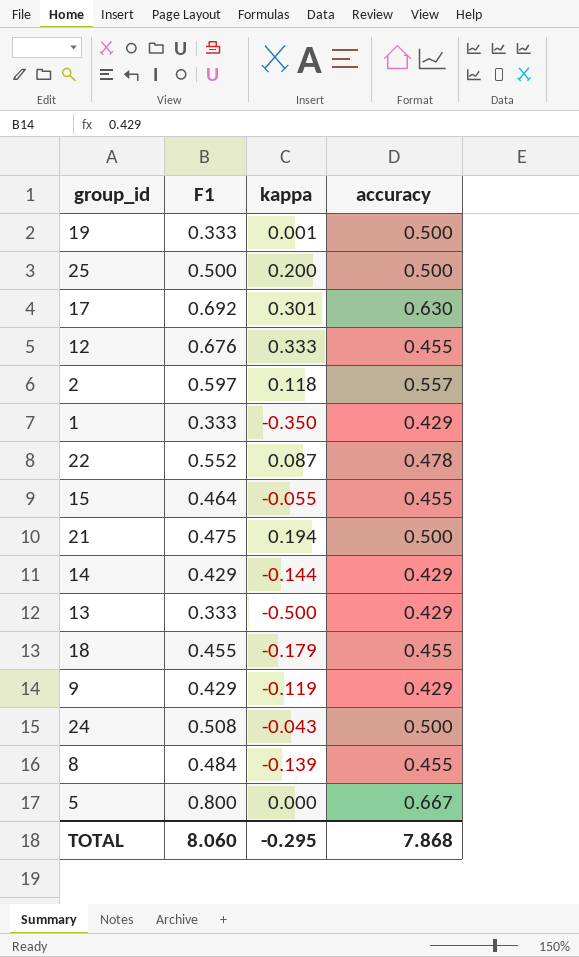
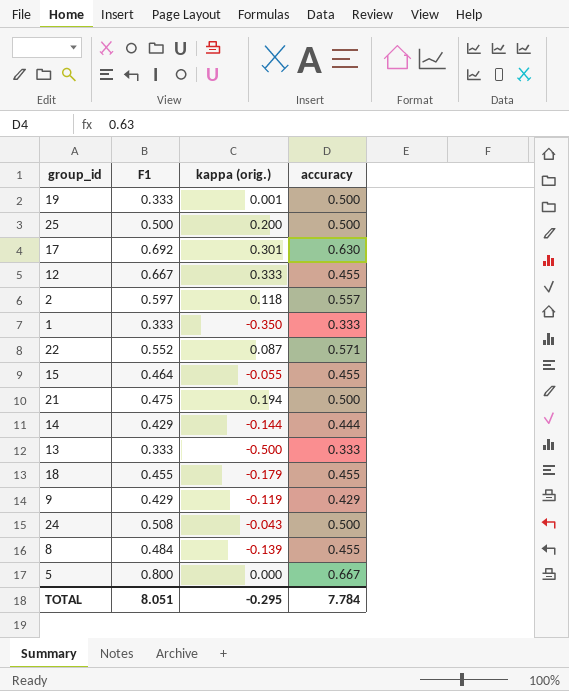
column name: kappa -> kappa (orig.)
12 | F1: 0.676 -> 0.667
1 | accuracy: 0.429 -> 0.333
22 | accuracy: 0.478 -> 0.571
14 | accuracy: 0.429 -> 0.444
13 | accuracy: 0.429 -> 0.333
TOTAL | F1: 8.060 -> 8.051
TOTAL | accuracy: 7.868 -> 7.784

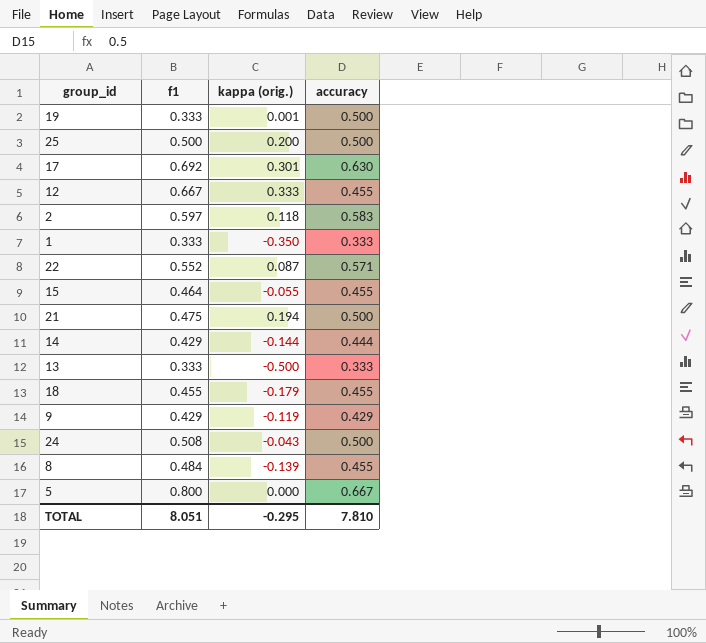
column name: F1 -> f1
2 | accuracy: 0.557 -> 0.583
TOTAL | accuracy: 7.784 -> 7.810

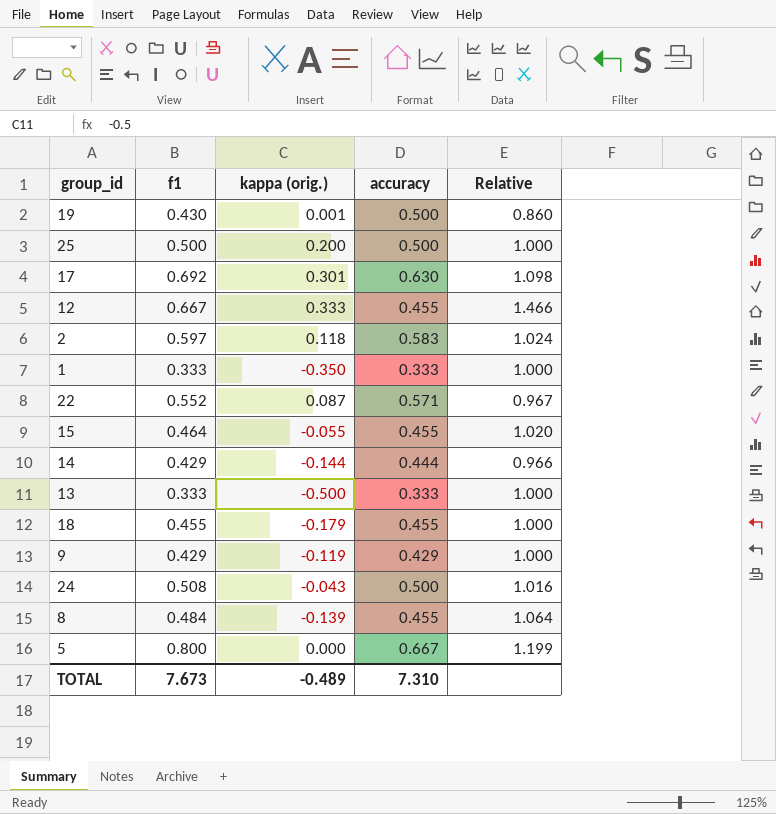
column Relative | formula: none -> [f1] / [accuracy]
row 21: 0.475 | 0.194 | 0.500 -> none
19 | f1: 0.333 -> 0.430
TOTAL | f1: 8.051 -> 7.673
TOTAL | kappa (orig.): -0.295 -> -0.489
TOTAL | accuracy: 7.810 -> 7.310

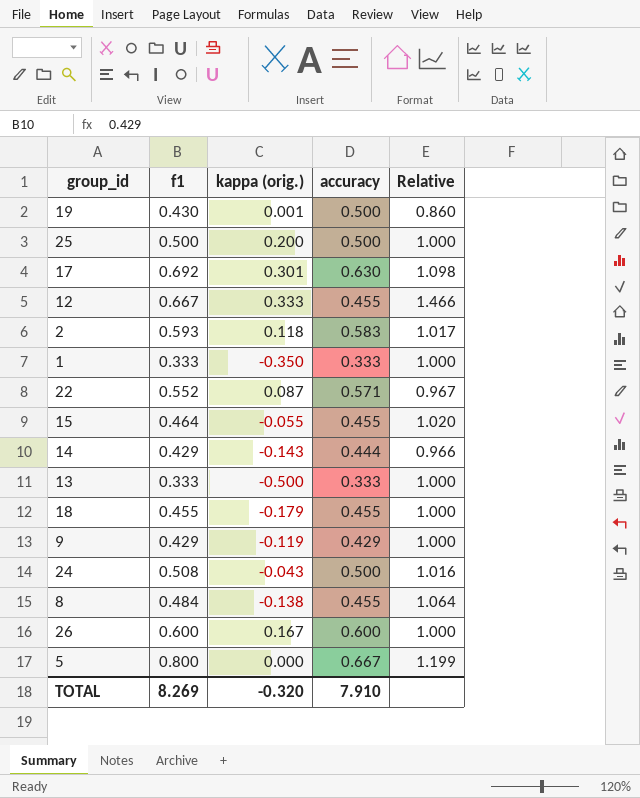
2 | f1: 0.597 -> 0.593
2 | Relative: 1.024 -> 1.017
14 | kappa (orig.): -0.144 -> -0.143
8 | kappa (orig.): -0.139 -> -0.138
row 26: none -> 0.600 | 0.167 | 0.600 | 1.000
TOTAL | f1: 7.673 -> 8.269
TOTAL | kappa (orig.): -0.489 -> -0.320
TOTAL | accuracy: 7.310 -> 7.910

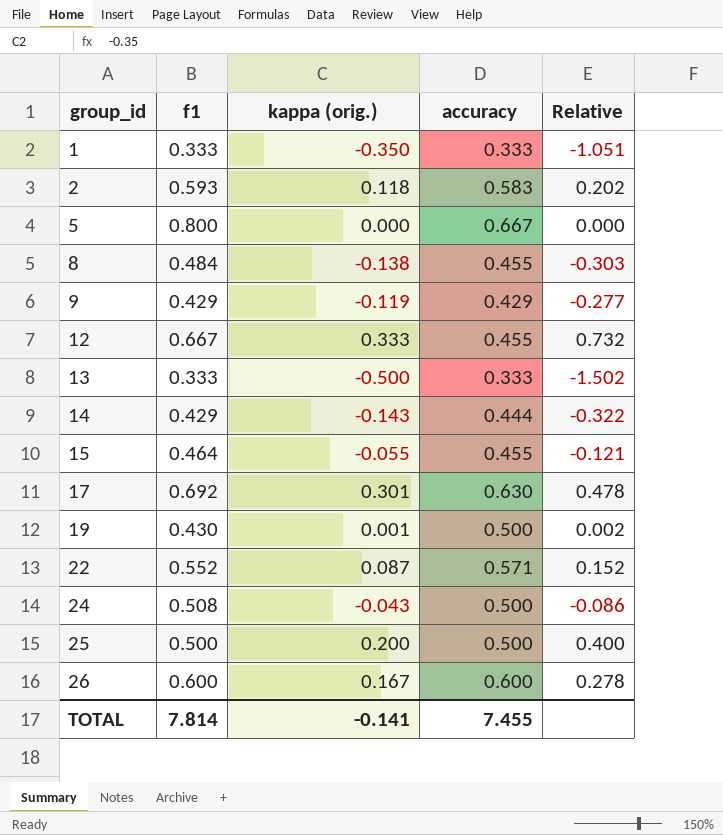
row order: none -> group_id ascending
column Relative | formula: [f1] / [accuracy] -> [kappa (orig.)] / [accuracy]
row 18: 0.455 | -0.179 | 0.455 | 1.000 -> none
TOTAL | f1: 8.269 -> 7.814
TOTAL | kappa (orig.): -0.320 -> -0.141
TOTAL | accuracy: 7.910 -> 7.455

